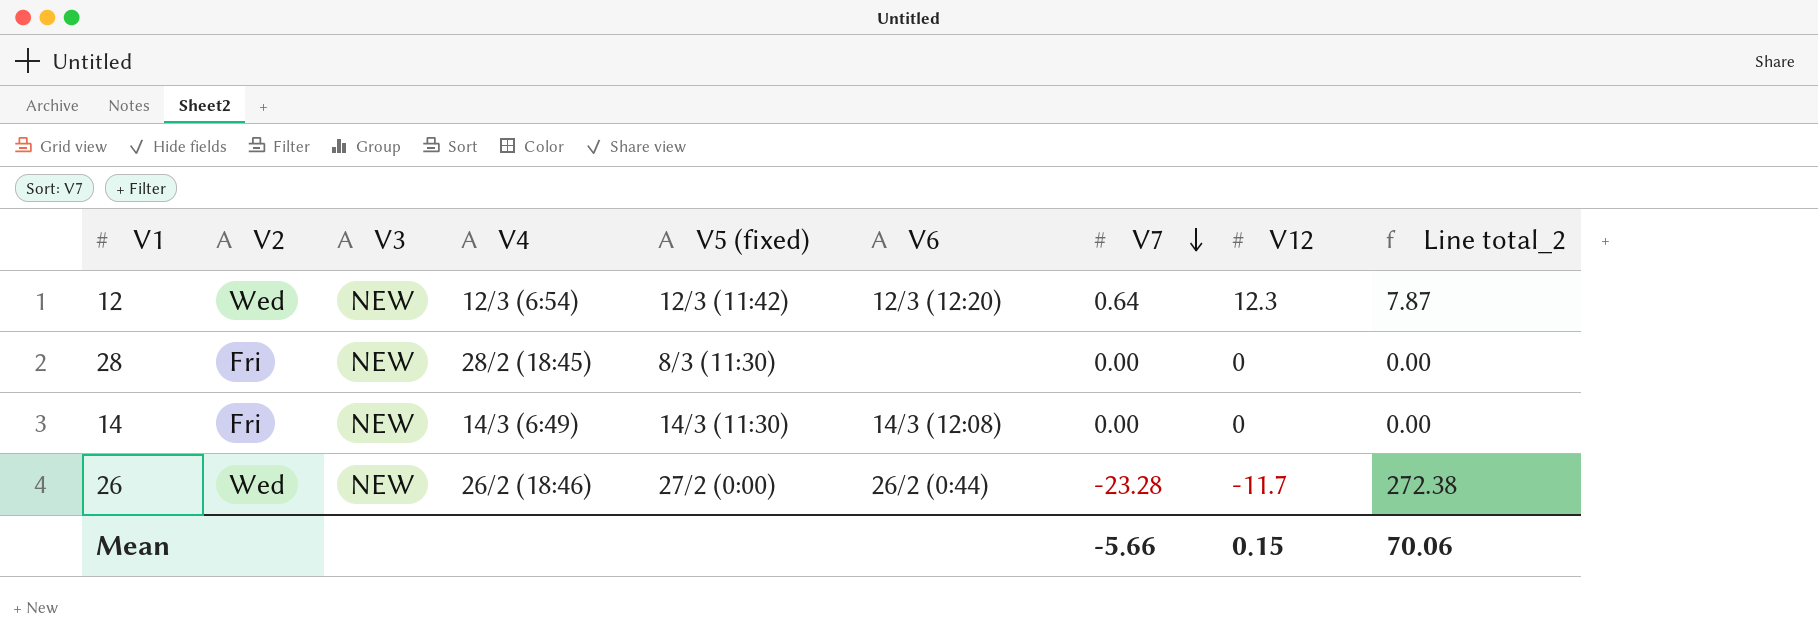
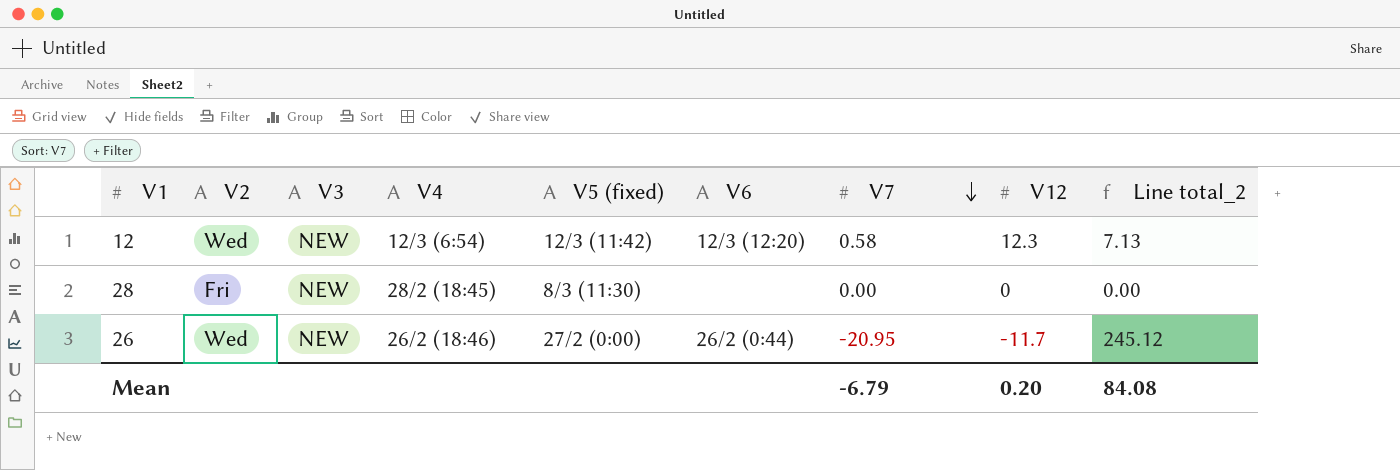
row 14: Fri | NEW | 14/3 (6:49) | 14/3 (11:30) | 14/3 (12:08) | 0.00 | 0 | 0.00 -> none
12 | V7: 0.64 -> 0.58
12 | Line total_2: 7.87 -> 7.13
26 | V7: -23.28 -> -20.95
26 | Line total_2: 272.38 -> 245.12
Mean | V7: -5.66 -> -6.79
Mean | V12: 0.15 -> 0.20
Mean | Line total_2: 70.06 -> 84.08

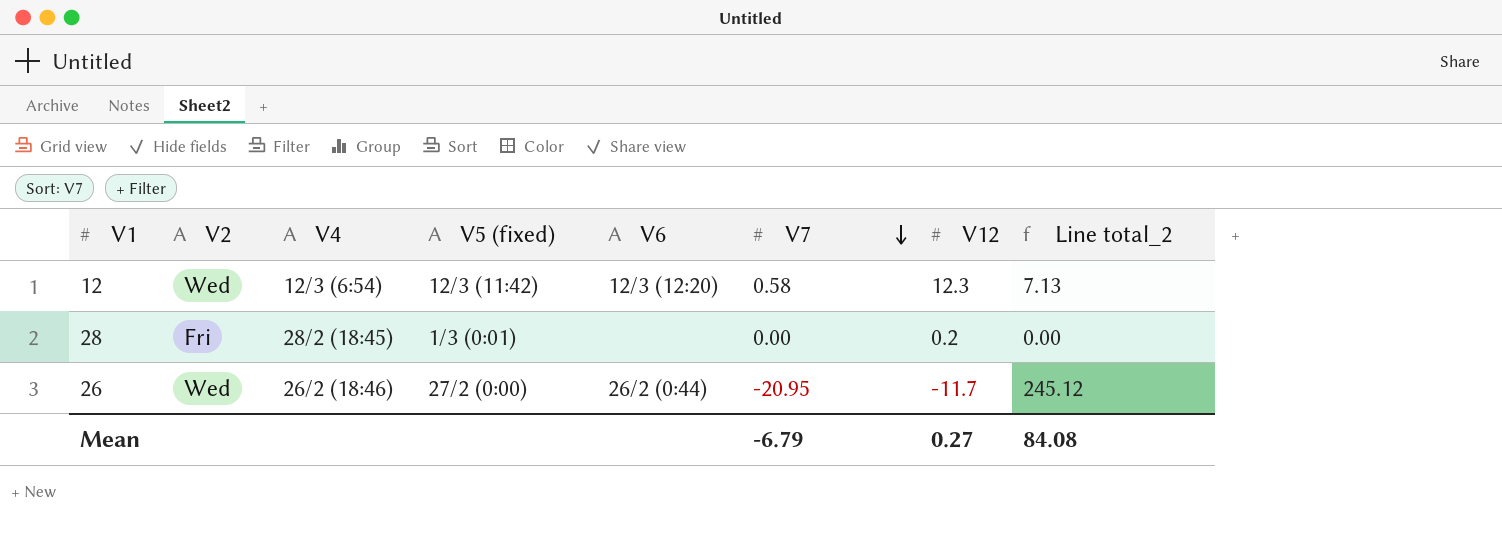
column V3 | position: 3 -> none
28 | V5 (fixed): 8/3 (11:30) -> 1/3 (0:01)
28 | V12: 0 -> 0.2
Mean | V12: 0.20 -> 0.27

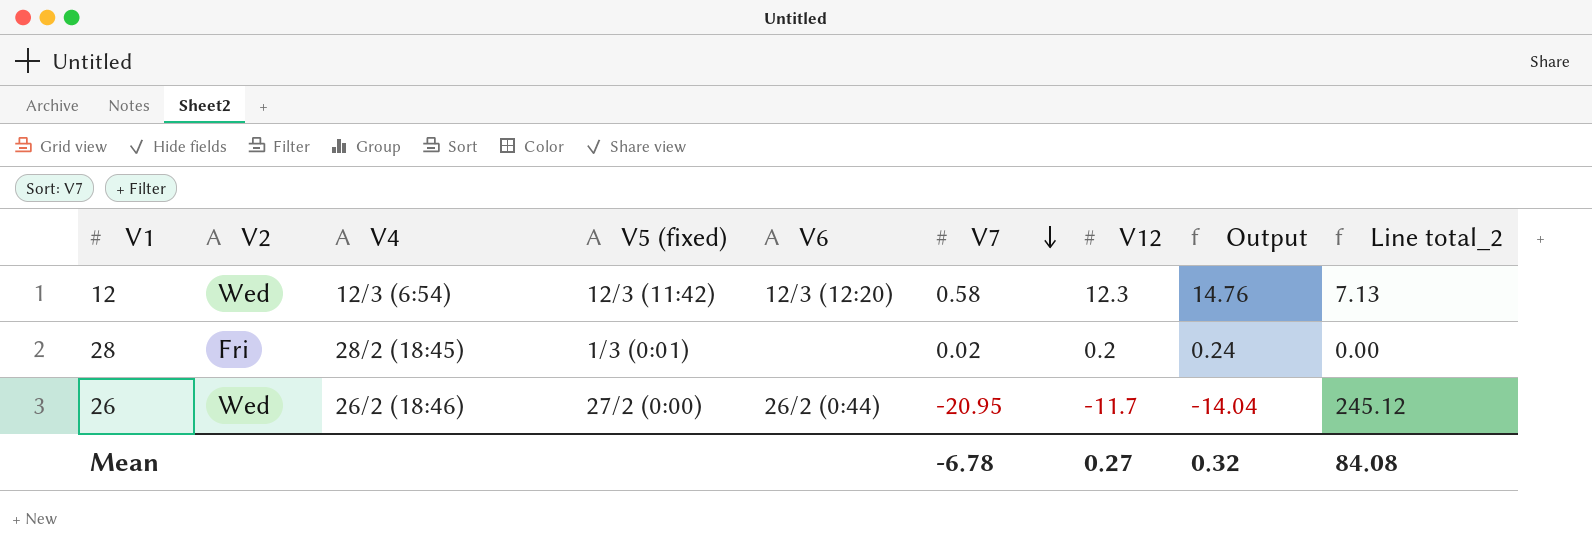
column Output | formula: none -> [V12] * 1.2
28 | V7: 0.00 -> 0.02
Mean | V7: -6.79 -> -6.78

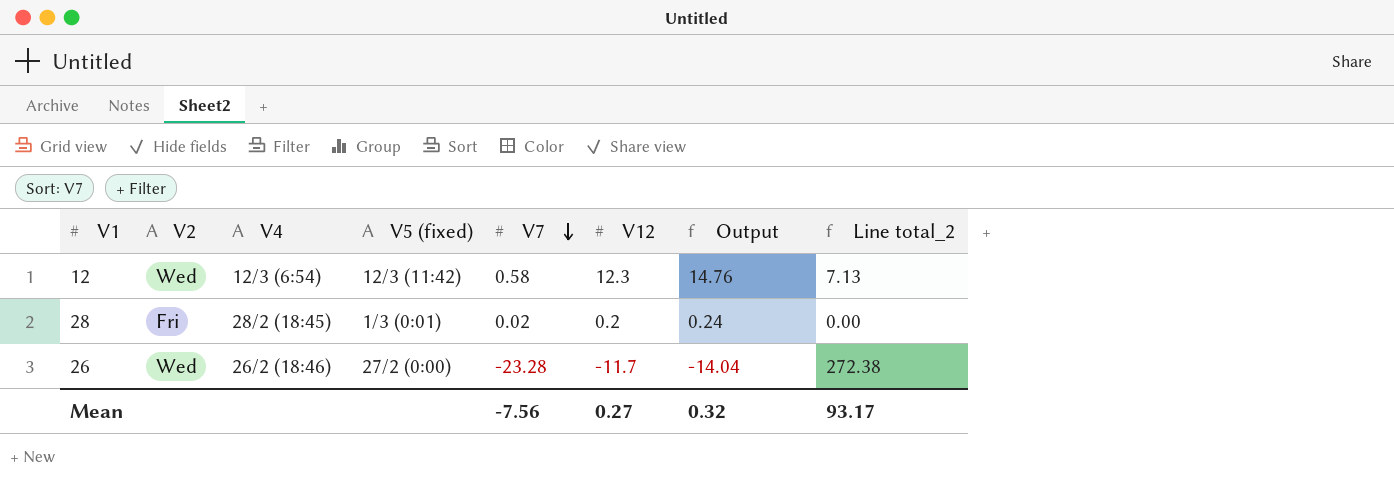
column V6 | position: 5 -> none
26 | V7: -20.95 -> -23.28
26 | Line total_2: 245.12 -> 272.38
Mean | V7: -6.78 -> -7.56
Mean | Line total_2: 84.08 -> 93.17

